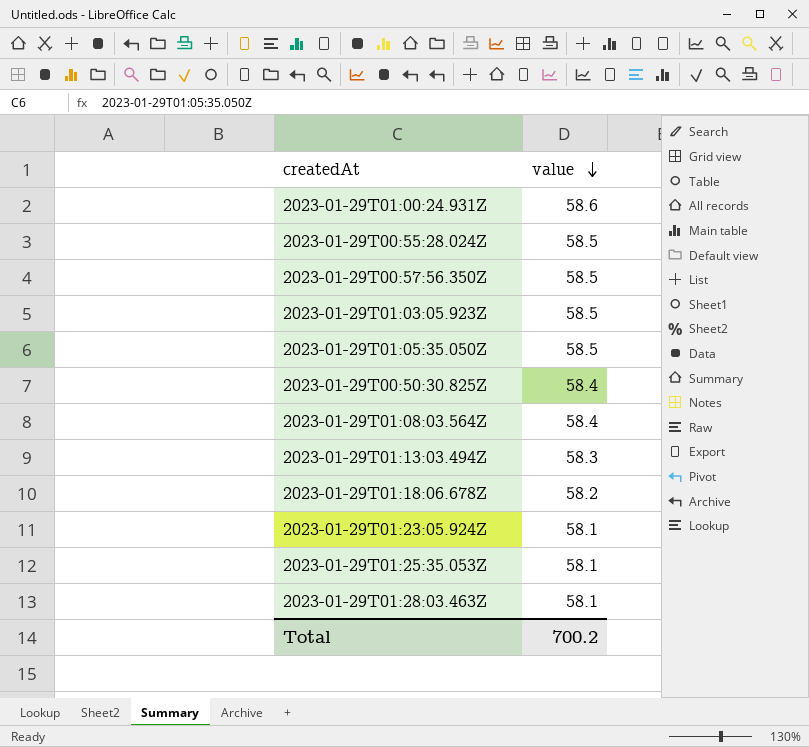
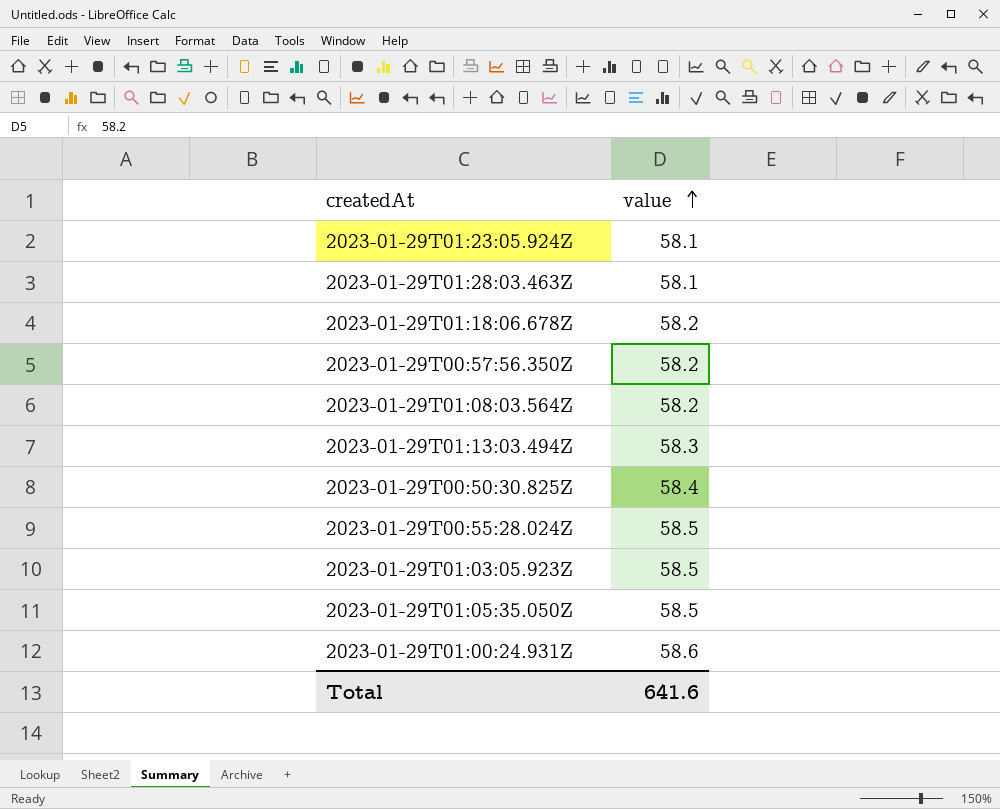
row order: value descending -> value ascending
row 2023-01-29T01:25:35.053Z: 58.1 -> none
2023-01-29T00:57:56.350Z | value: 58.5 -> 58.2
2023-01-29T01:08:03.564Z | value: 58.4 -> 58.2
Total | value: 700.2 -> 641.6

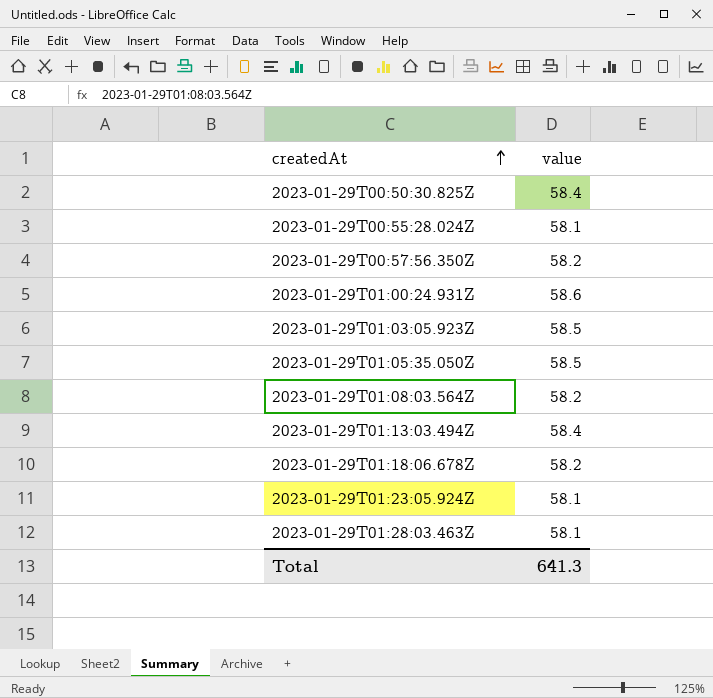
row order: value ascending -> createdAt ascending
2023-01-29T00:55:28.024Z | value: 58.5 -> 58.1
2023-01-29T01:13:03.494Z | value: 58.3 -> 58.4
Total | value: 641.6 -> 641.3

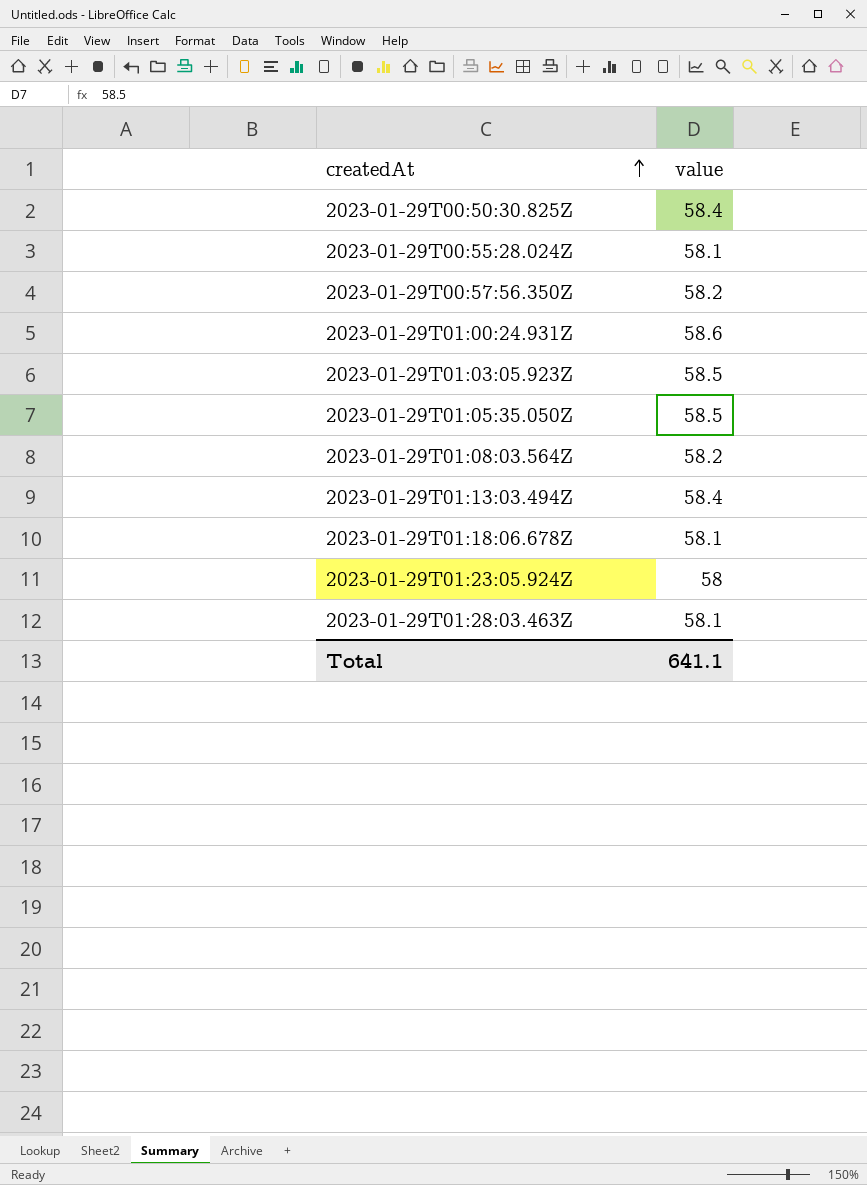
2023-01-29T01:18:06.678Z | value: 58.2 -> 58.1
2023-01-29T01:23:05.924Z | value: 58.1 -> 58
Total | value: 641.3 -> 641.1

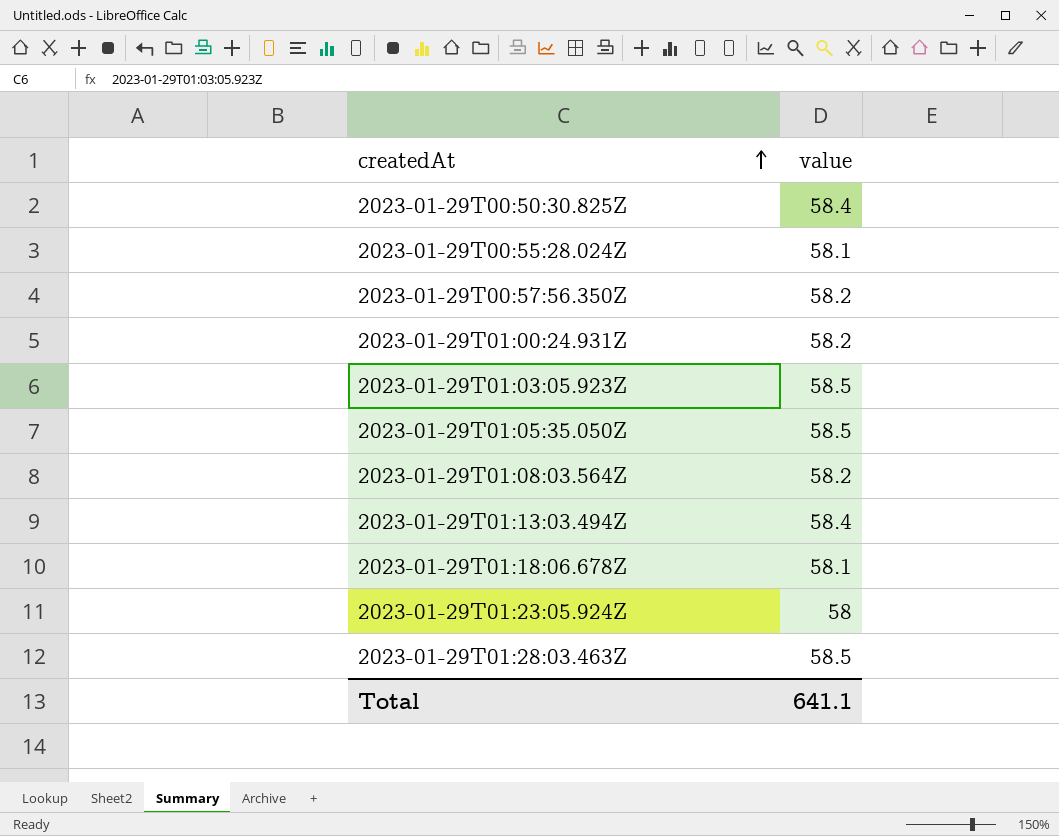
2023-01-29T01:00:24.931Z | value: 58.6 -> 58.2
2023-01-29T01:28:03.463Z | value: 58.1 -> 58.5

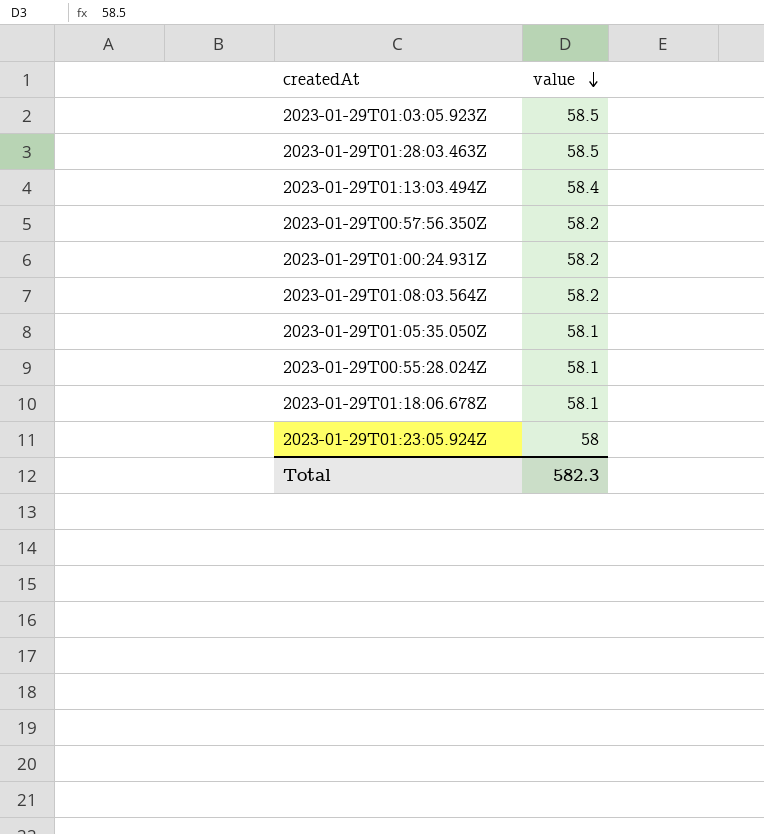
row order: createdAt ascending -> value descending
row 2023-01-29T00:50:30.825Z: 58.4 -> none
2023-01-29T01:05:35.050Z | value: 58.5 -> 58.1
Total | value: 641.1 -> 582.3

